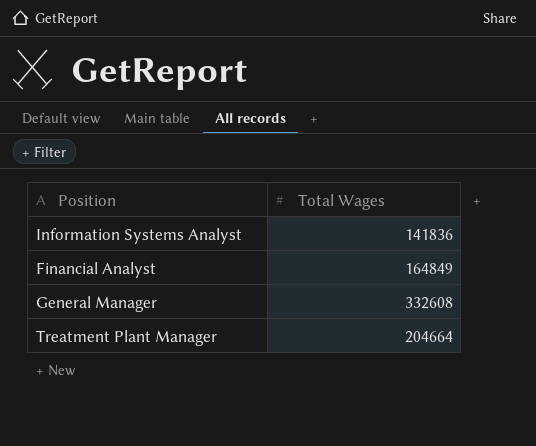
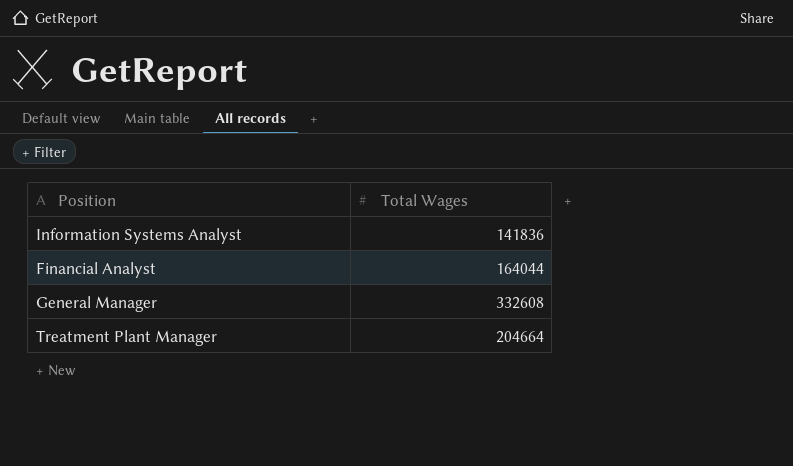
Financial Analyst | Total Wages: 164849 -> 164044

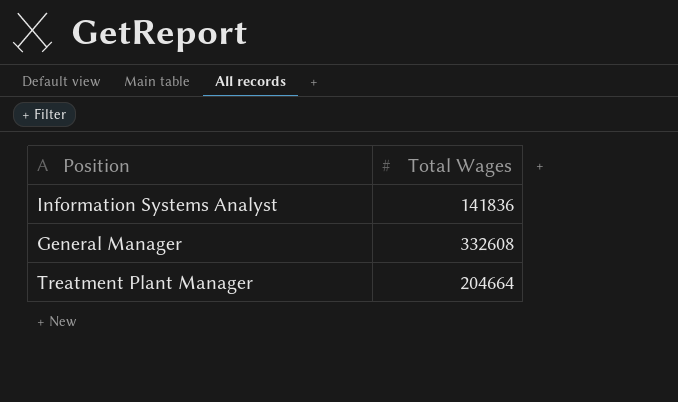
row Financial Analyst: 164044 -> none

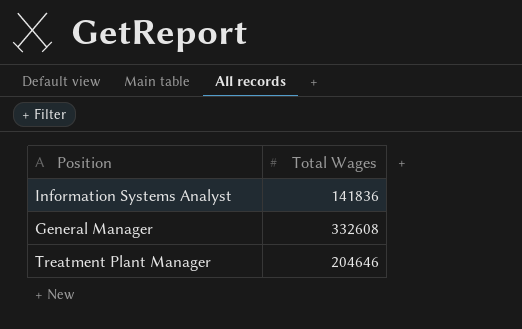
Treatment Plant Manager | Total Wages: 204664 -> 204646

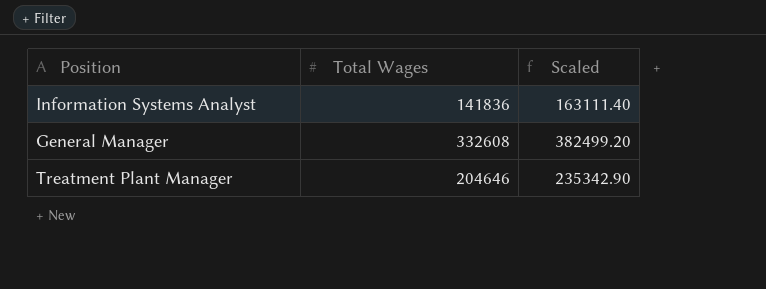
column Scaled | formula: none -> [Total Wages] * 1.15

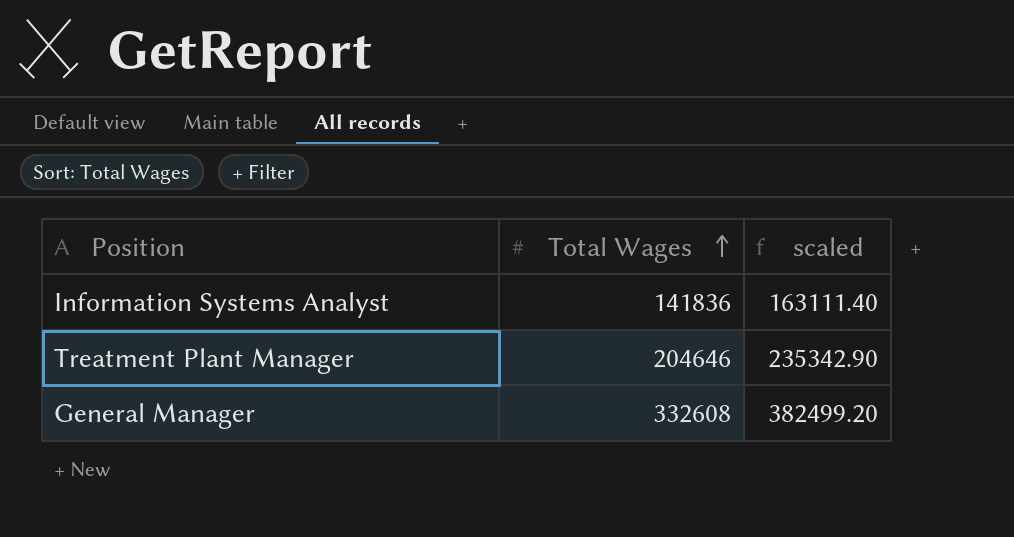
row order: none -> Total Wages ascending
column name: Scaled -> scaled

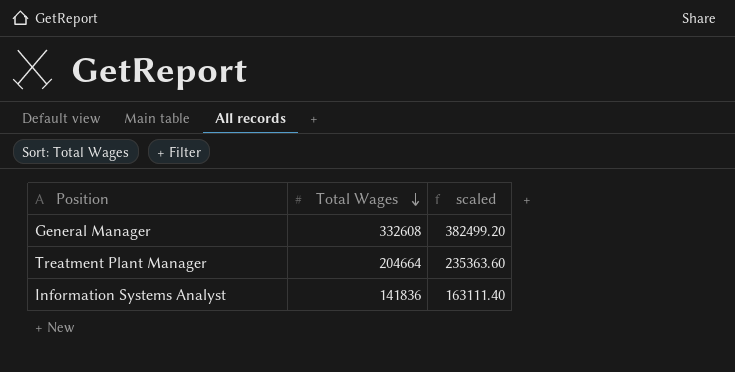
row order: Total Wages ascending -> Total Wages descending
Treatment Plant Manager | Total Wages: 204646 -> 204664
Treatment Plant Manager | scaled: 235342.90 -> 235363.60

